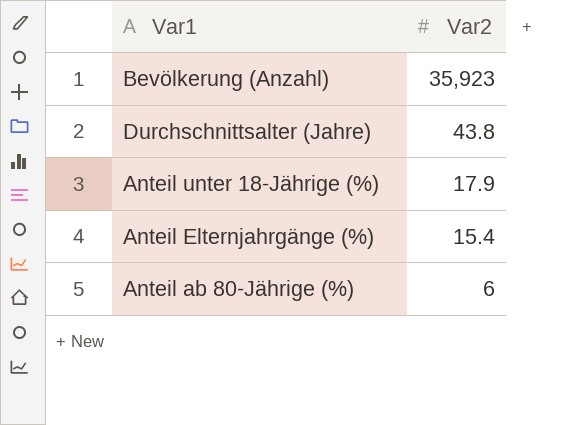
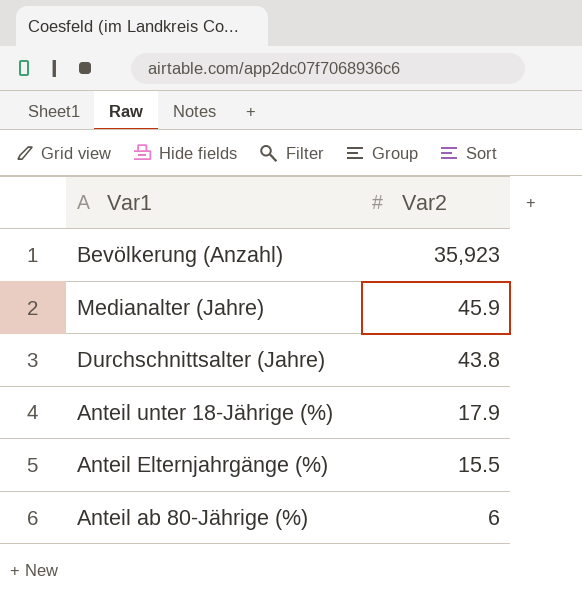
row Medianalter (Jahre): none -> 45.9
Anteil Elternjahrgänge (%) | Var2: 15.4 -> 15.5

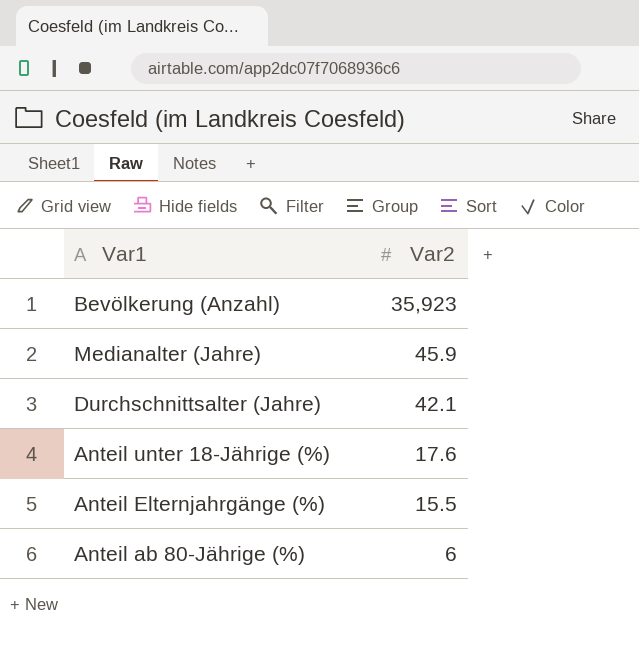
Durchschnittsalter (Jahre) | Var2: 43.8 -> 42.1
Anteil unter 18-Jährige (%) | Var2: 17.9 -> 17.6

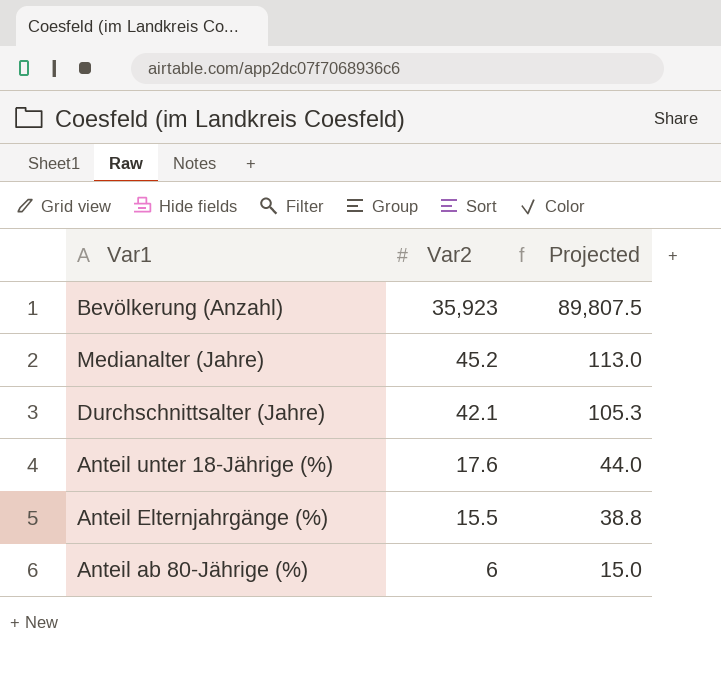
column Projected | formula: none -> [Var2] * 2.5
Medianalter (Jahre) | Var2: 45.9 -> 45.2

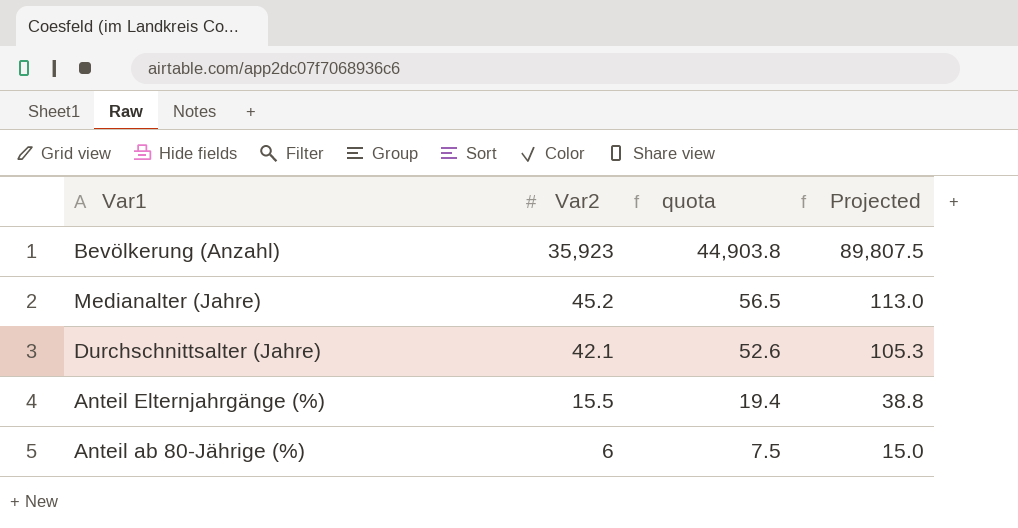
column quota | formula: none -> [Var2] * 1.25
row Anteil unter 18-Jährige (%): 17.6 | 44.0 -> none

